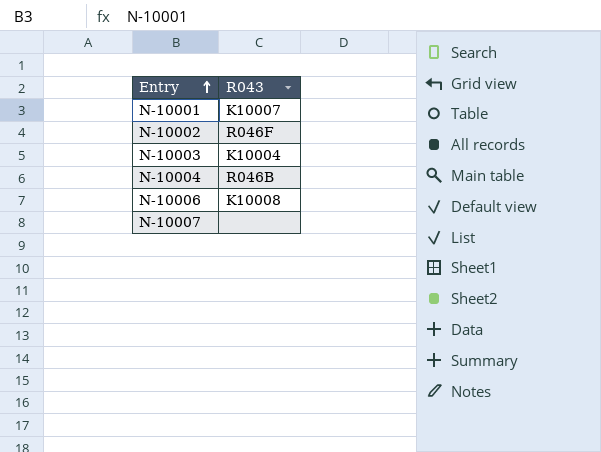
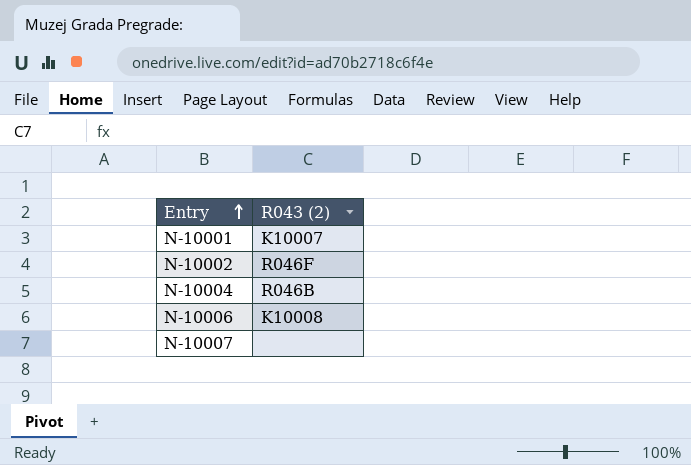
column name: R043 -> R043 (2)
row N-10003: K10004 -> none

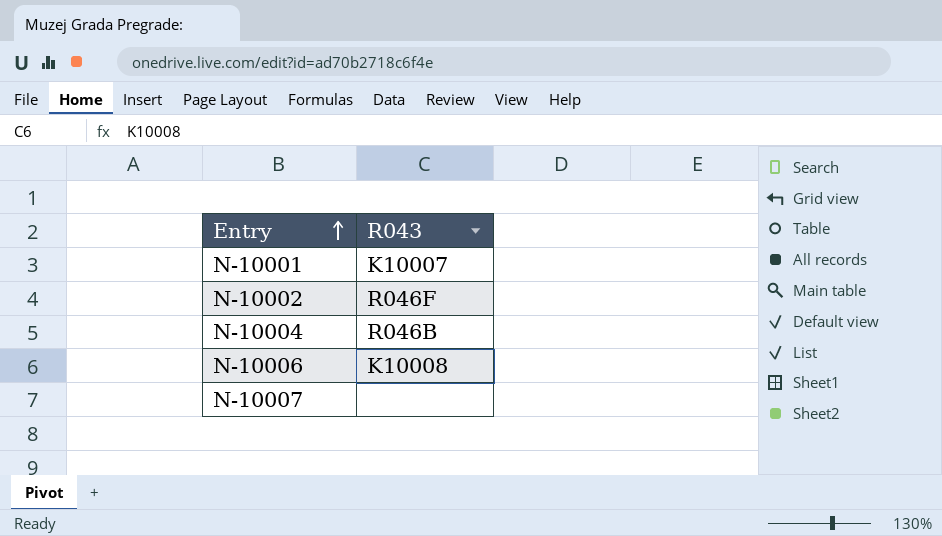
column name: R043 (2) -> R043

